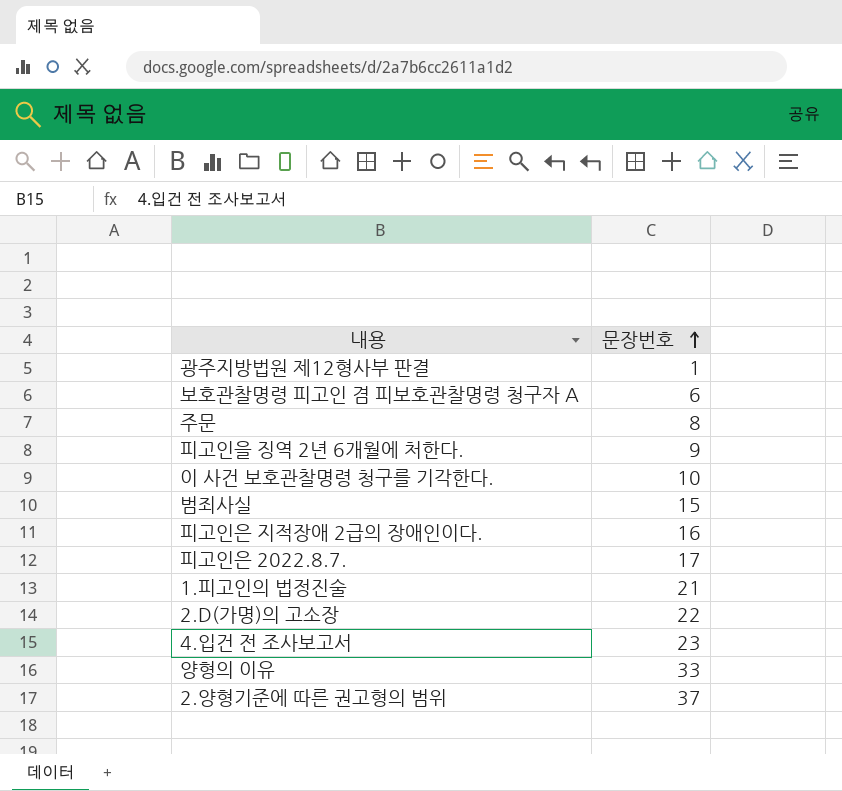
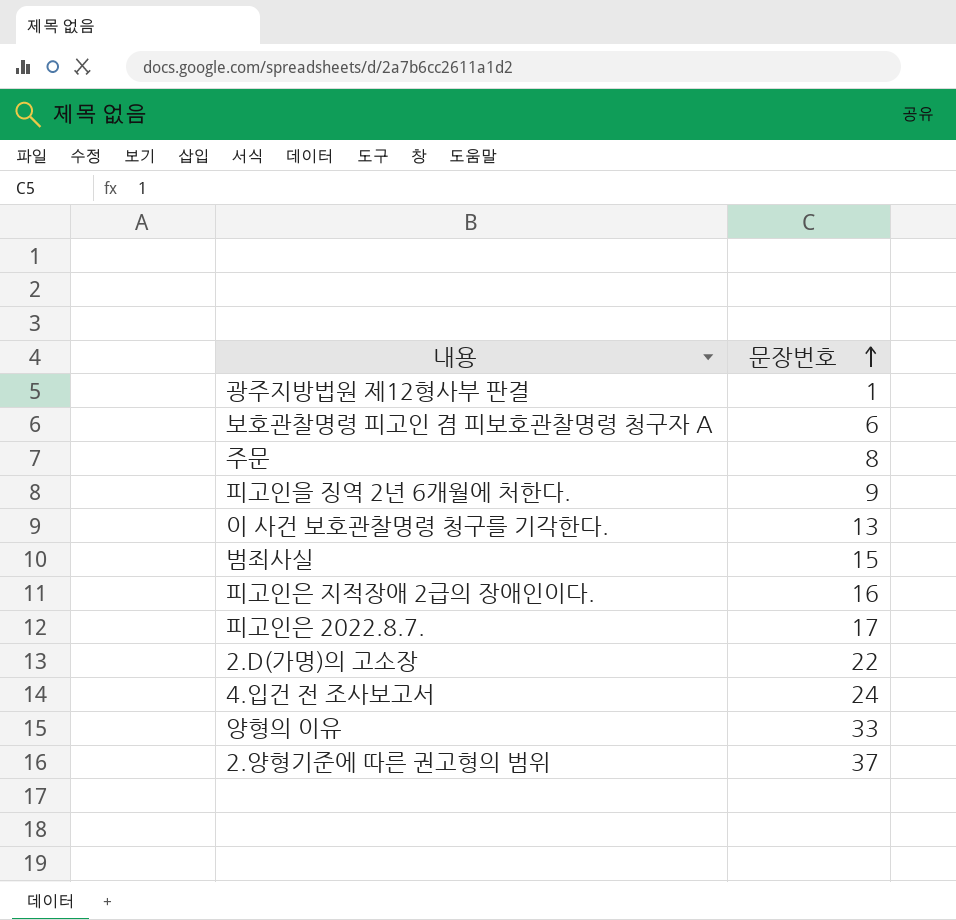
row 1.피고인의 법정진술: 21 -> none
이 사건 보호관찰명령 청구를 기각한다. | 문장번호: 10 -> 13
4.입건 전 조사보고서 | 문장번호: 23 -> 24

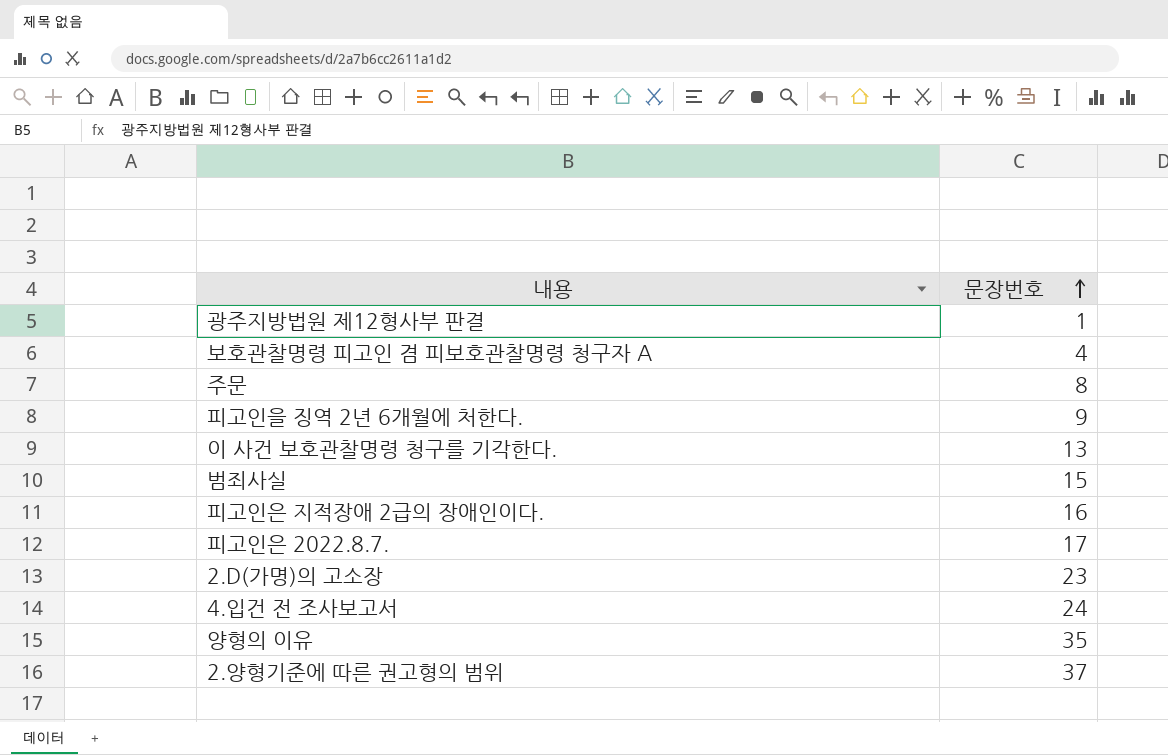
보호관찰명령 피고인 겸 피보호관찰명령 청구자 A | 문장번호: 6 -> 4
2.D(가명)의 고소장 | 문장번호: 22 -> 23
양형의 이유 | 문장번호: 33 -> 35

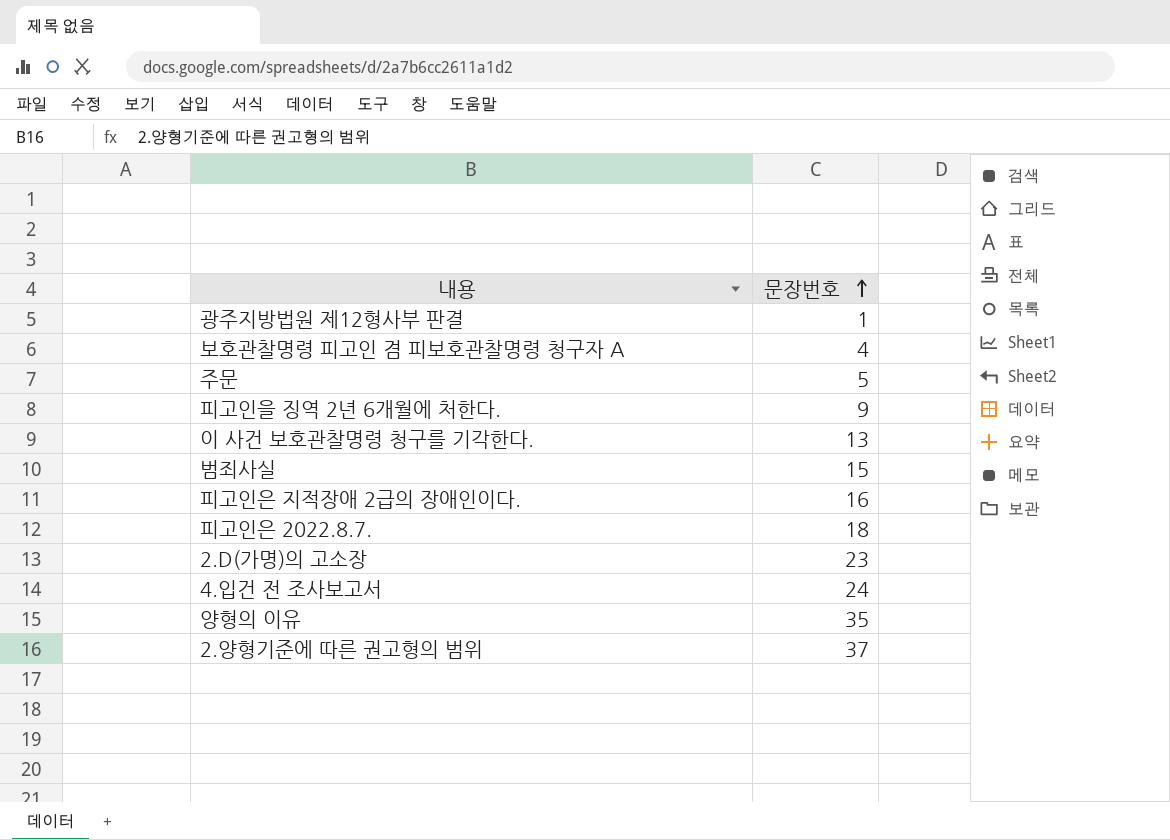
주문 | 문장번호: 8 -> 5
피고인은 2022.8.7. | 문장번호: 17 -> 18

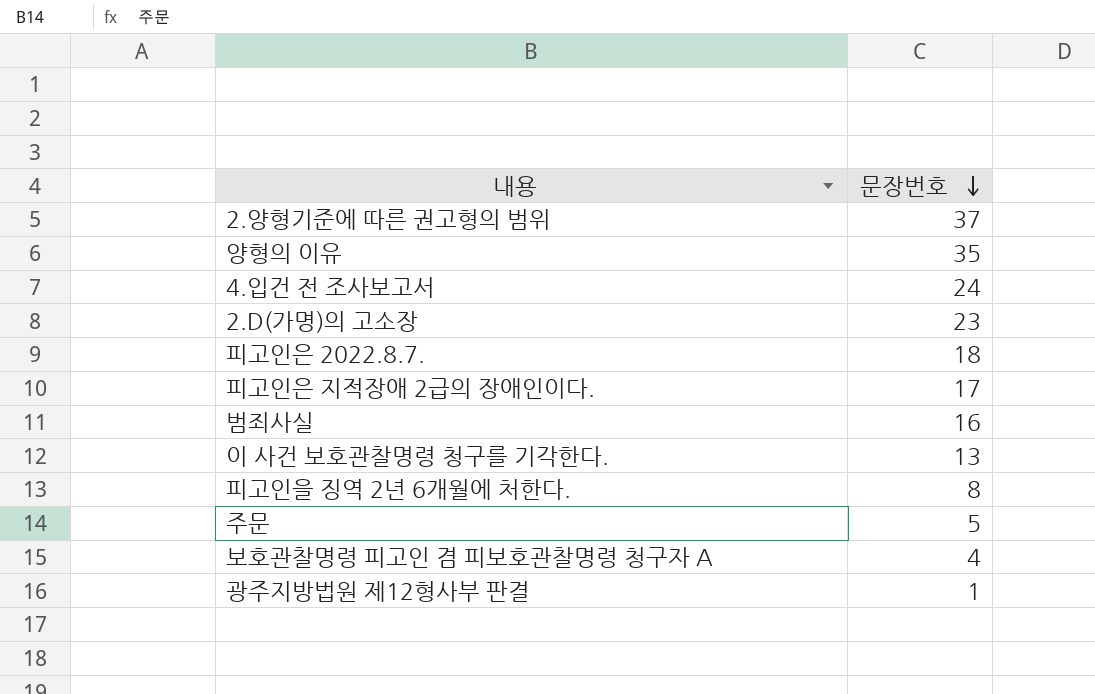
row order: 문장번호 ascending -> 문장번호 descending
피고인은 지적장애 2급의 장애인이다. | 문장번호: 16 -> 17
범죄사실 | 문장번호: 15 -> 16
피고인을 징역 2년 6개월에 처한다. | 문장번호: 9 -> 8

